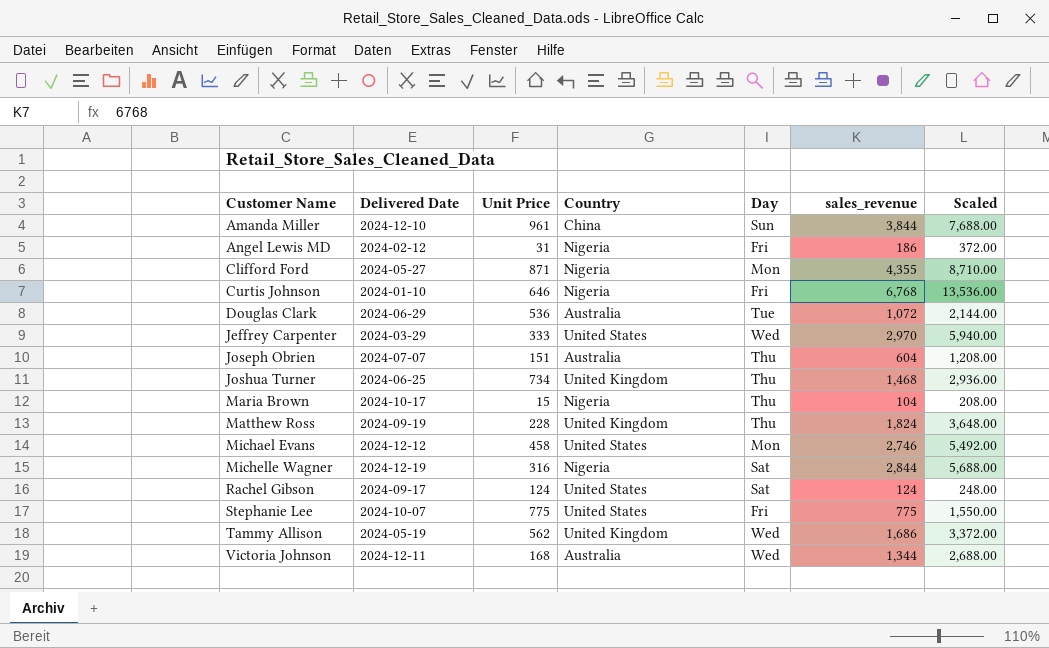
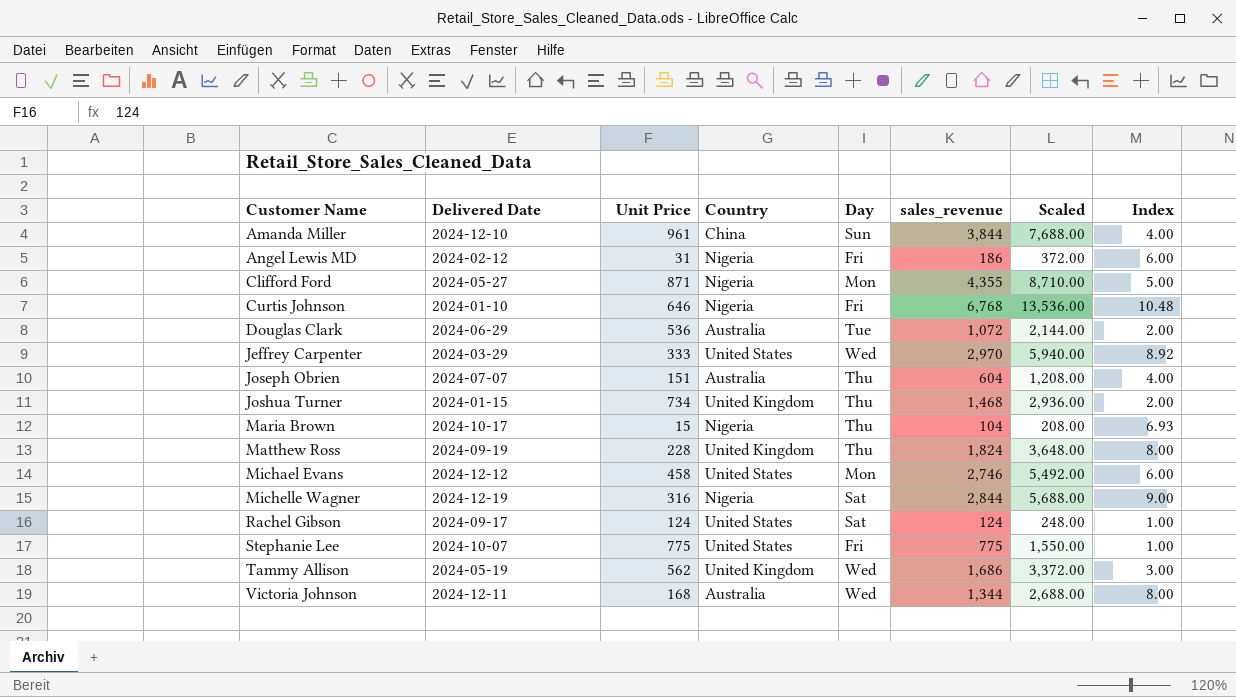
column Index | formula: none -> [sales_revenue] / [Unit Price]
Joshua Turner | Delivered Date: 2024-06-25 -> 2024-01-15

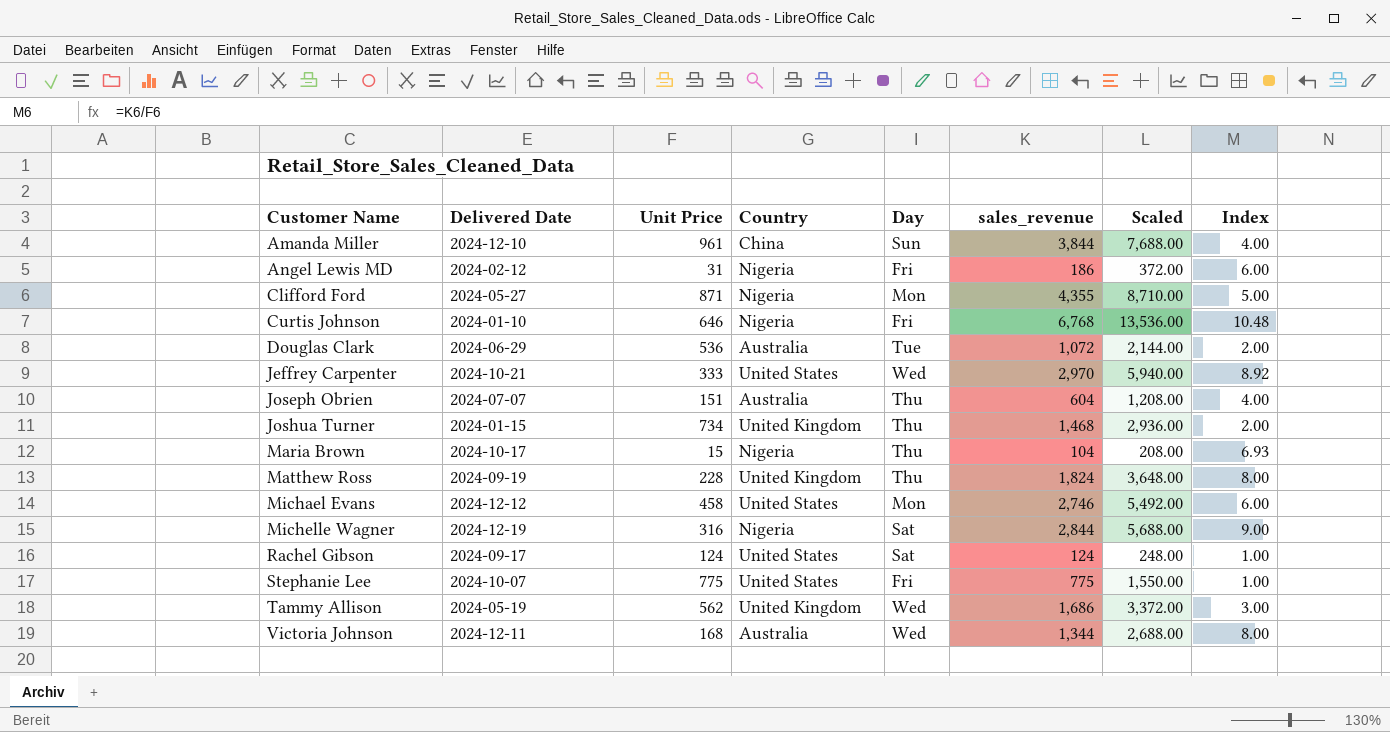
Jeffrey Carpenter | Delivered Date: 2024-03-29 -> 2024-10-21

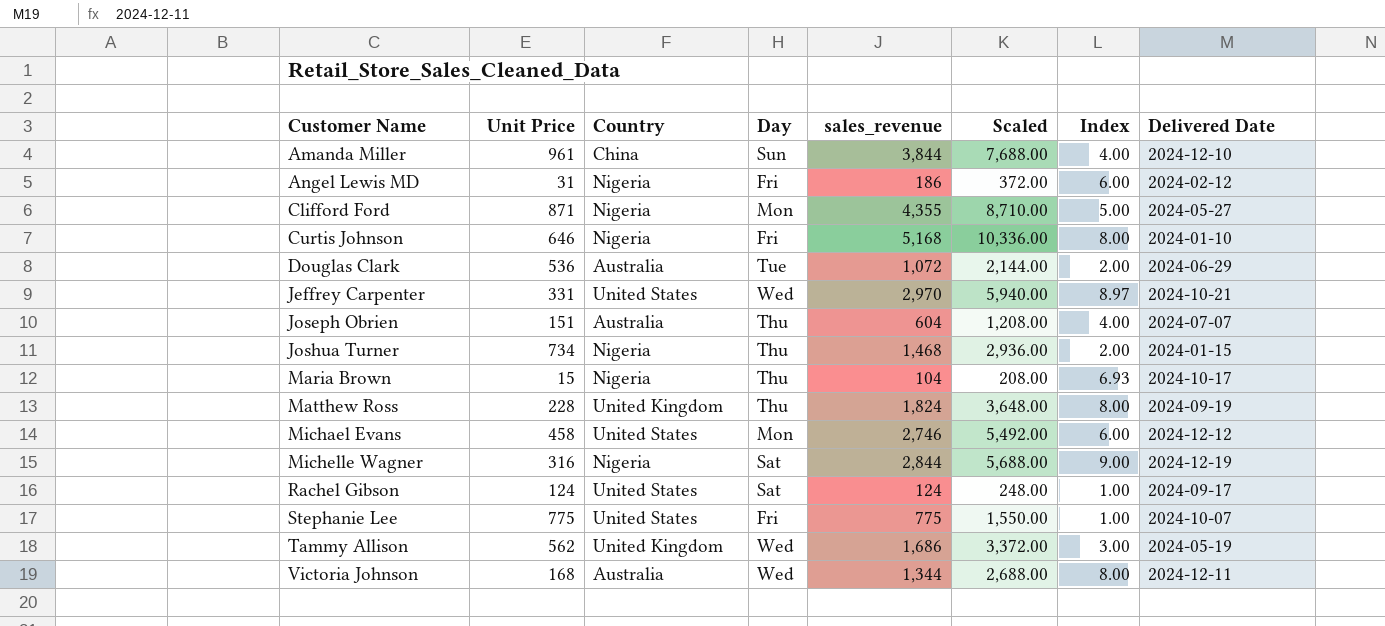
column Delivered Date | position: 2 -> 8
Curtis Johnson | sales_revenue: 6,768 -> 5,168
Curtis Johnson | Scaled: 13,536.00 -> 10,336.00
Curtis Johnson | Index: 10.48 -> 8.00
Jeffrey Carpenter | Unit Price: 333 -> 331
Jeffrey Carpenter | Index: 8.92 -> 8.97
Joshua Turner | Country: United Kingdom -> Nigeria

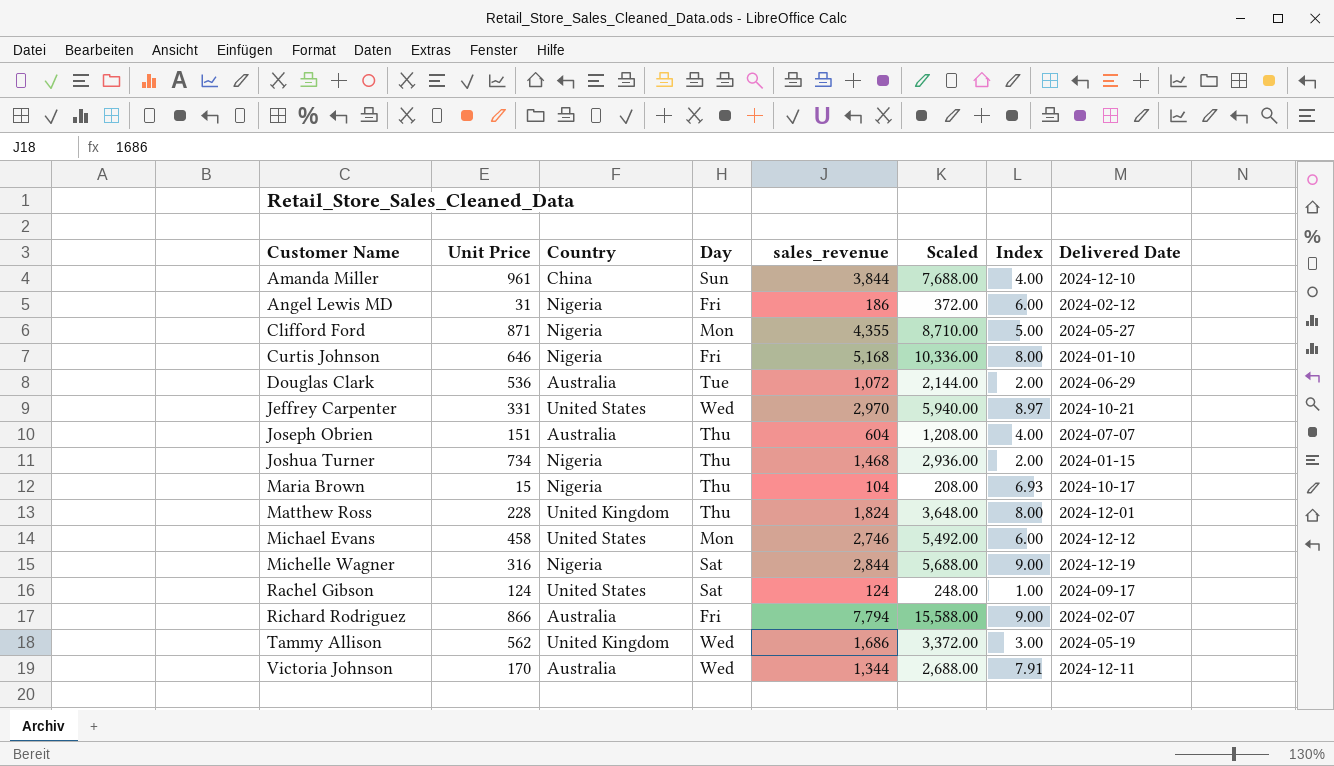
row Stephanie Lee: 775 | United States | Fri | 775 | 1,550.00 | 1.00 | 2024-10-07 -> none
Matthew Ross | Delivered Date: 2024-09-19 -> 2024-12-01
row Richard Rodriguez: none -> 866 | Australia | Fri | 7,794 | 15,588.00 | 9.00 | 2024-02-07
Victoria Johnson | Unit Price: 168 -> 170
Victoria Johnson | Index: 8.00 -> 7.91

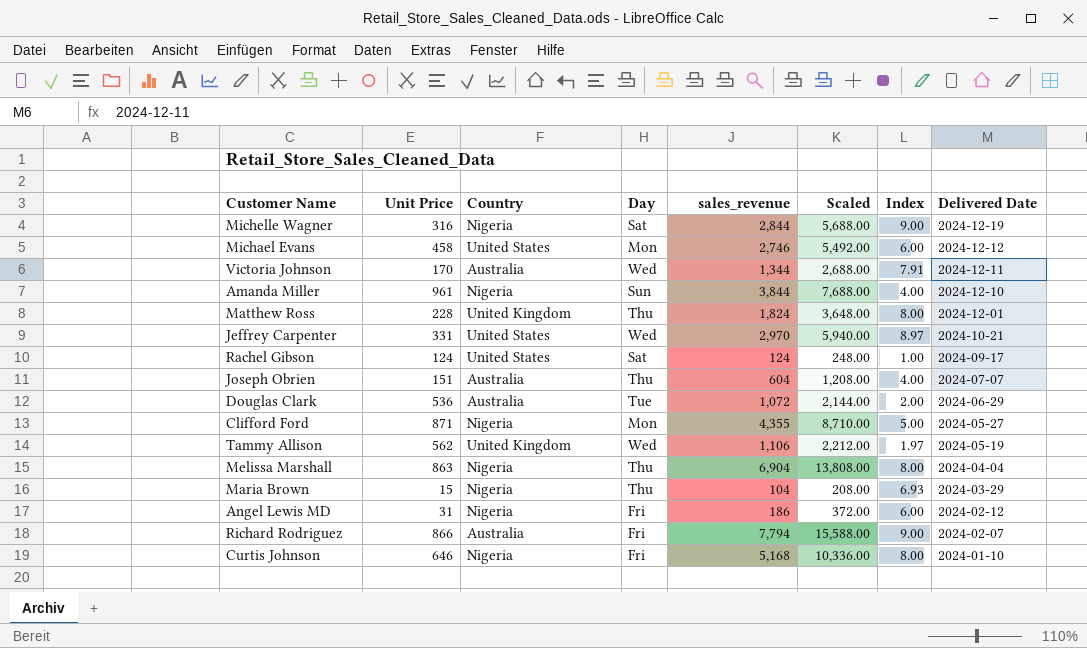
row order: Customer Name ascending -> Delivered Date descending
row Joshua Turner: 734 | Nigeria | Thu | 1,468 | 2,936.00 | 2.00 | 2024-01-15 -> none
Amanda Miller | Country: China -> Nigeria
Tammy Allison | sales_revenue: 1,686 -> 1,106
Tammy Allison | Scaled: 3,372.00 -> 2,212.00
Tammy Allison | Index: 3.00 -> 1.97
row Melissa Marshall: none -> 863 | Nigeria | Thu | 6,904 | 13,808.00 | 8.00 | 2024-04-04
Maria Brown | Delivered Date: 2024-10-17 -> 2024-03-29

